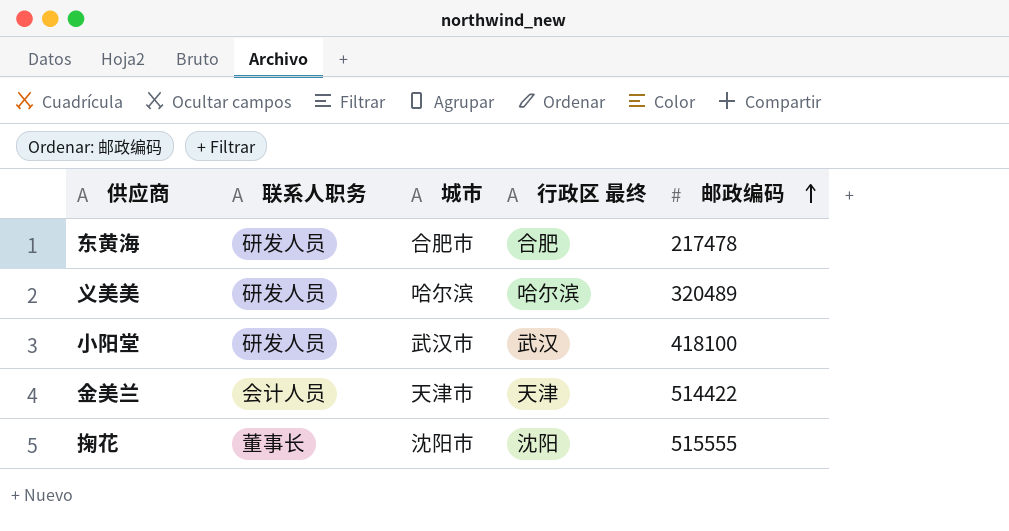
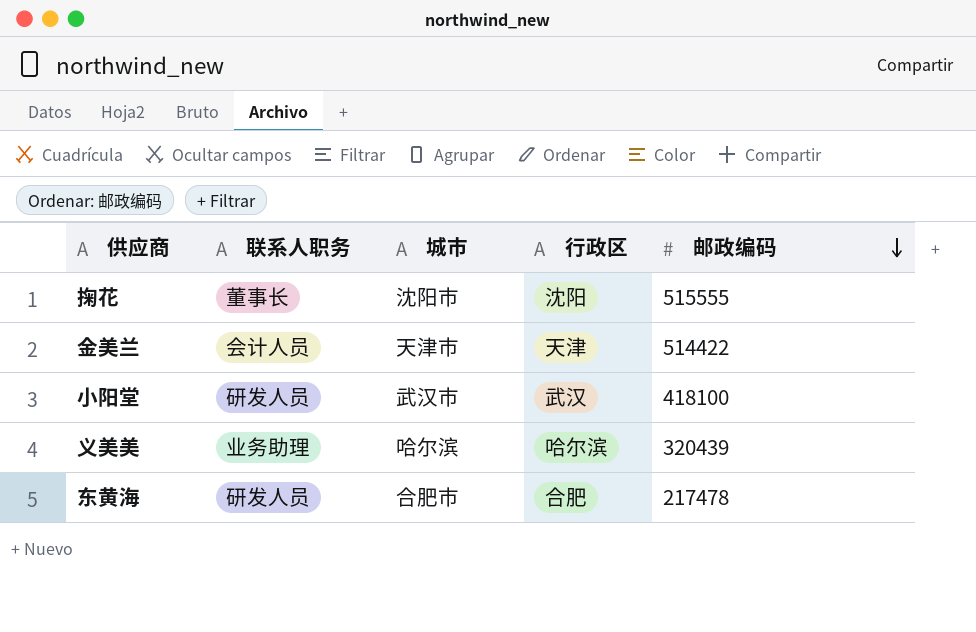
row order: 邮政编码 ascending -> 邮政编码 descending
column name: 行政区 最终 -> 行政区
义美美 | 联系人职务: 研发人员 -> 业务助理
义美美 | 邮政编码: 320489 -> 320439

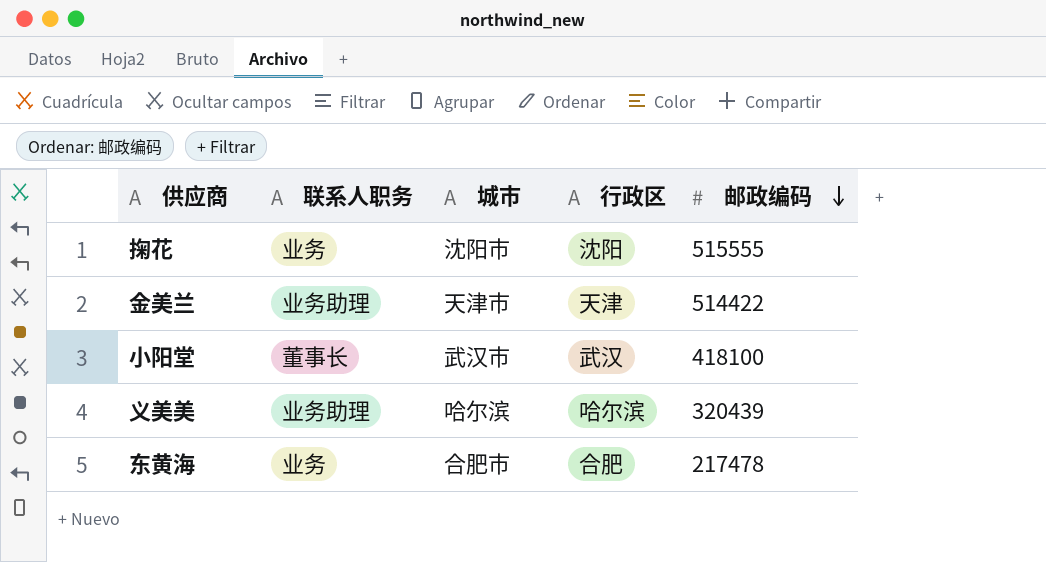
掬花 | 联系人职务: 董事长 -> 业务
金美兰 | 联系人职务: 会计人员 -> 业务助理
小阳堂 | 联系人职务: 研发人员 -> 董事长
东黄海 | 联系人职务: 研发人员 -> 业务

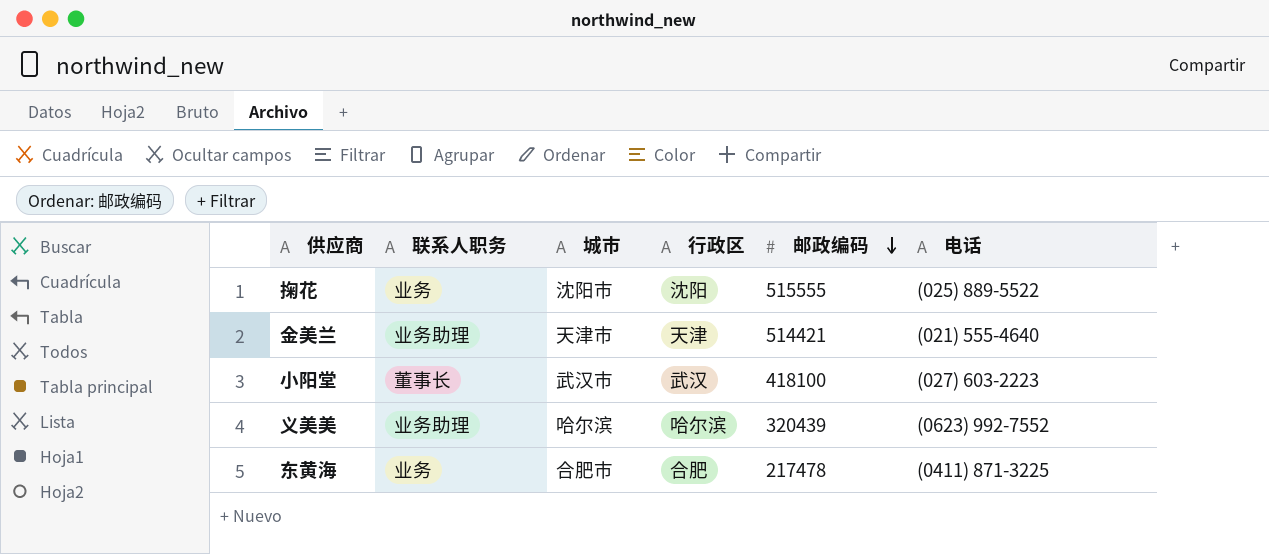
column 电话 | position: none -> 6
金美兰 | 邮政编码: 514422 -> 514421

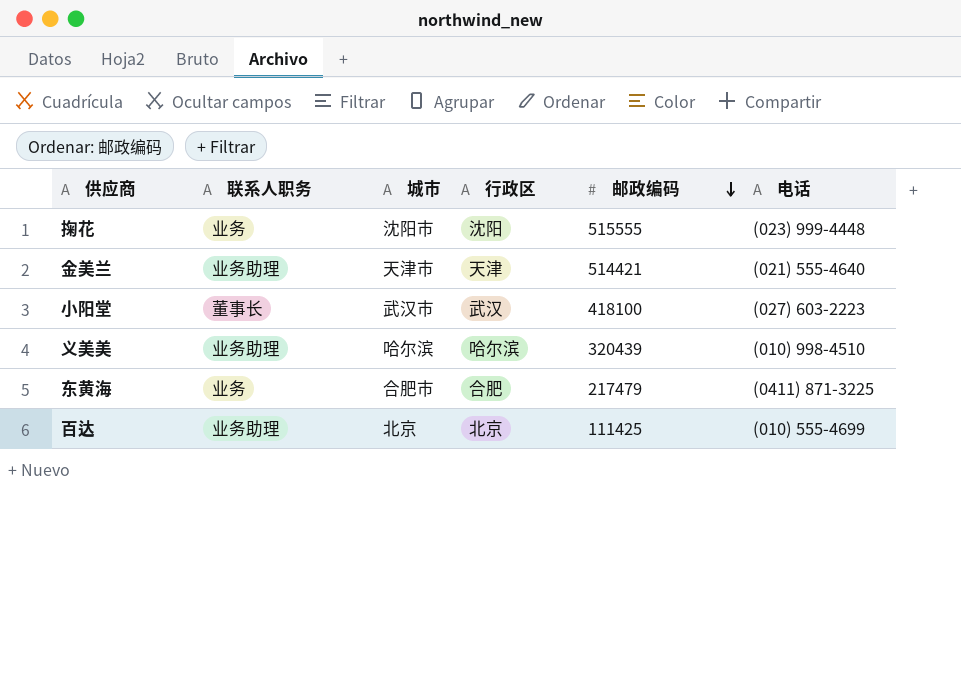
掬花 | 电话: (025) 889-5522 -> (023) 999-4448
义美美 | 电话: (0623) 992-7552 -> (010) 998-4510
东黄海 | 邮政编码: 217478 -> 217479
row 百达: none -> 业务助理 | 北京 | 北京 | 111425 | (010) 555-4699

